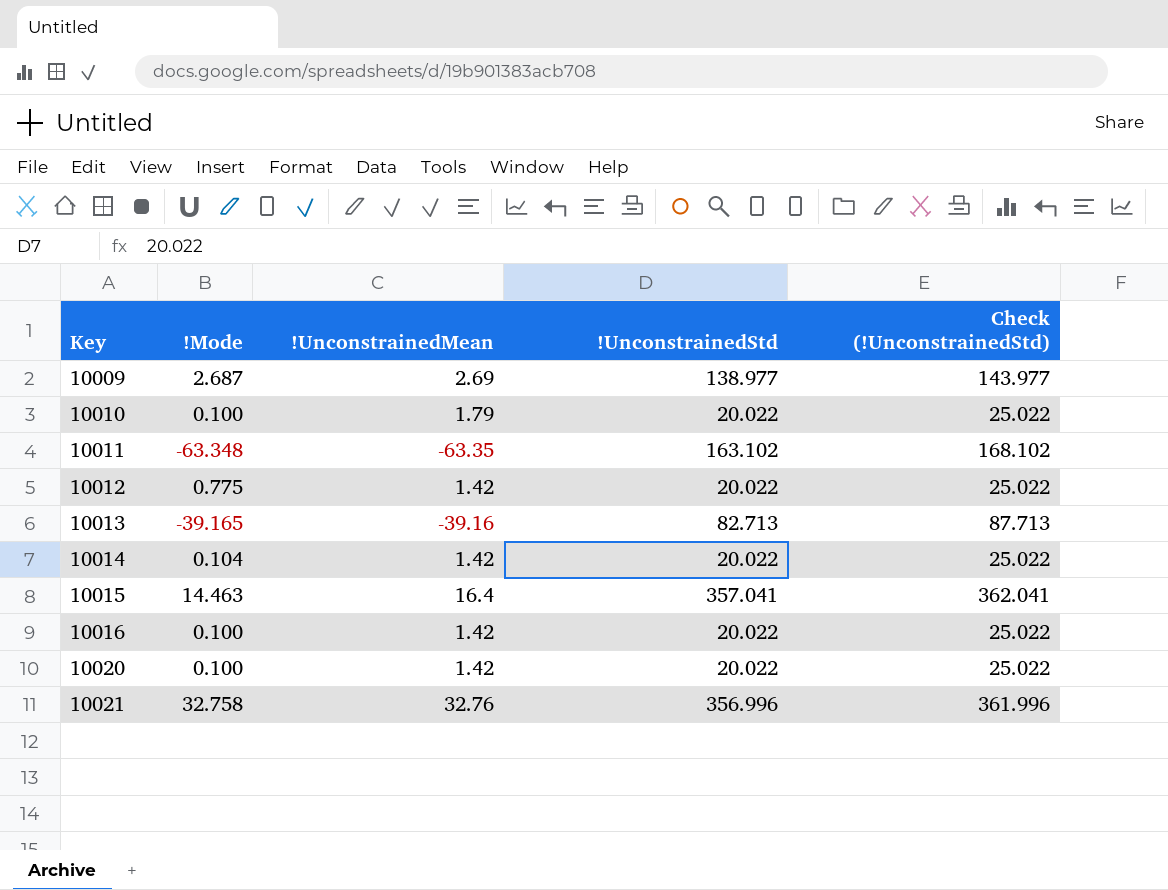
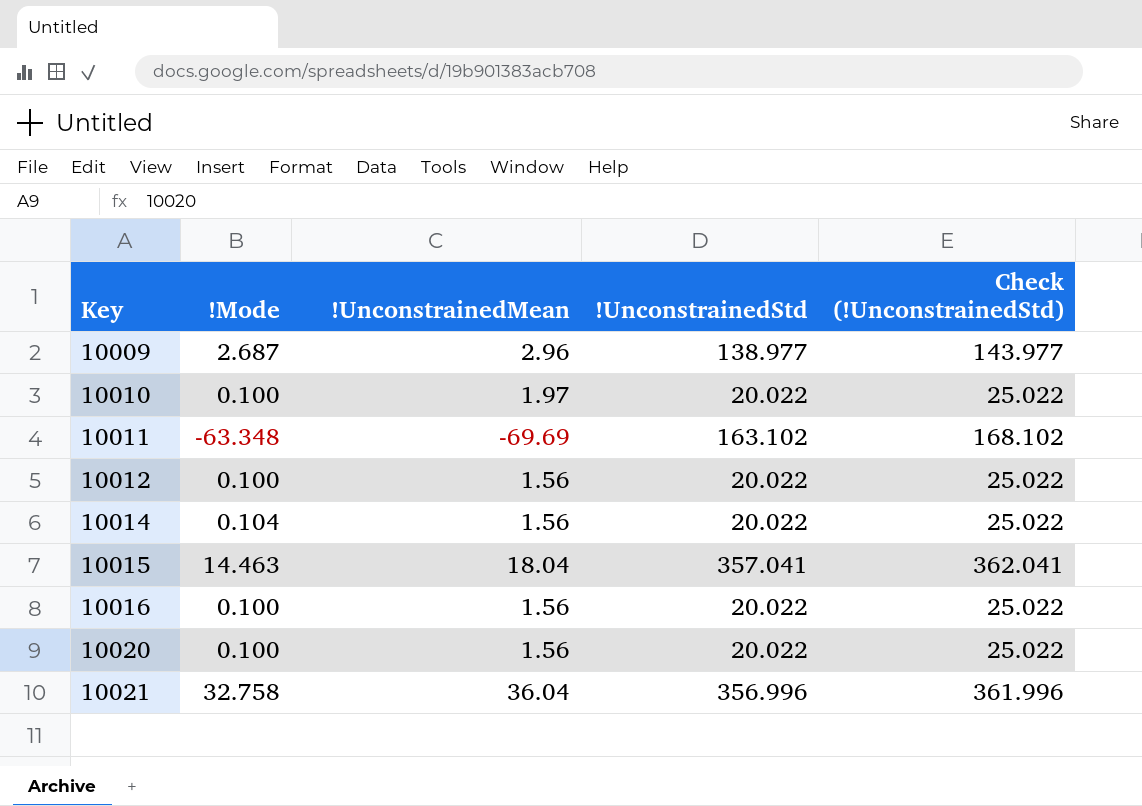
row 10013: -39.165 | -39.16 | 82.713 | 87.713 -> none
10009 | !UnconstrainedMean: 2.69 -> 2.96
10010 | !UnconstrainedMean: 1.79 -> 1.97
10011 | !UnconstrainedMean: -63.35 -> -69.69
10012 | !Mode: 0.775 -> 0.100
10012 | !UnconstrainedMean: 1.42 -> 1.56
10014 | !UnconstrainedMean: 1.42 -> 1.56
10015 | !UnconstrainedMean: 16.4 -> 18.04
10016 | !UnconstrainedMean: 1.42 -> 1.56
10020 | !UnconstrainedMean: 1.42 -> 1.56
10021 | !UnconstrainedMean: 32.76 -> 36.04

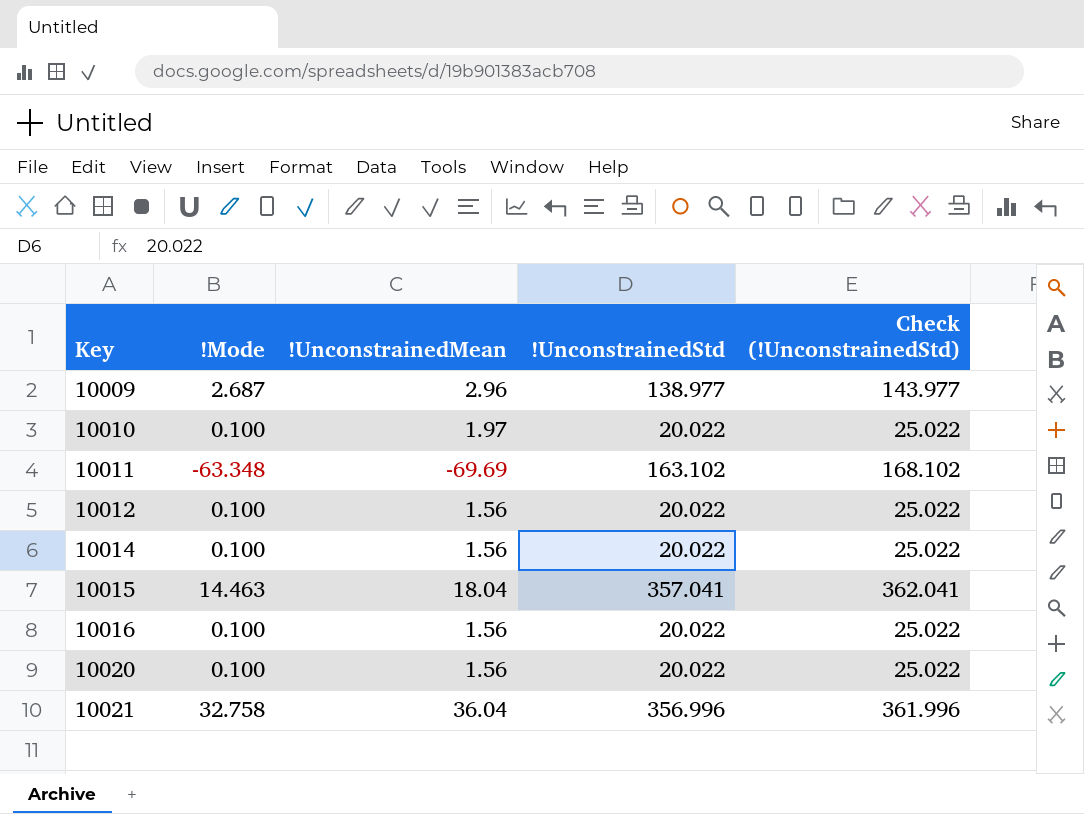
10014 | !Mode: 0.104 -> 0.100

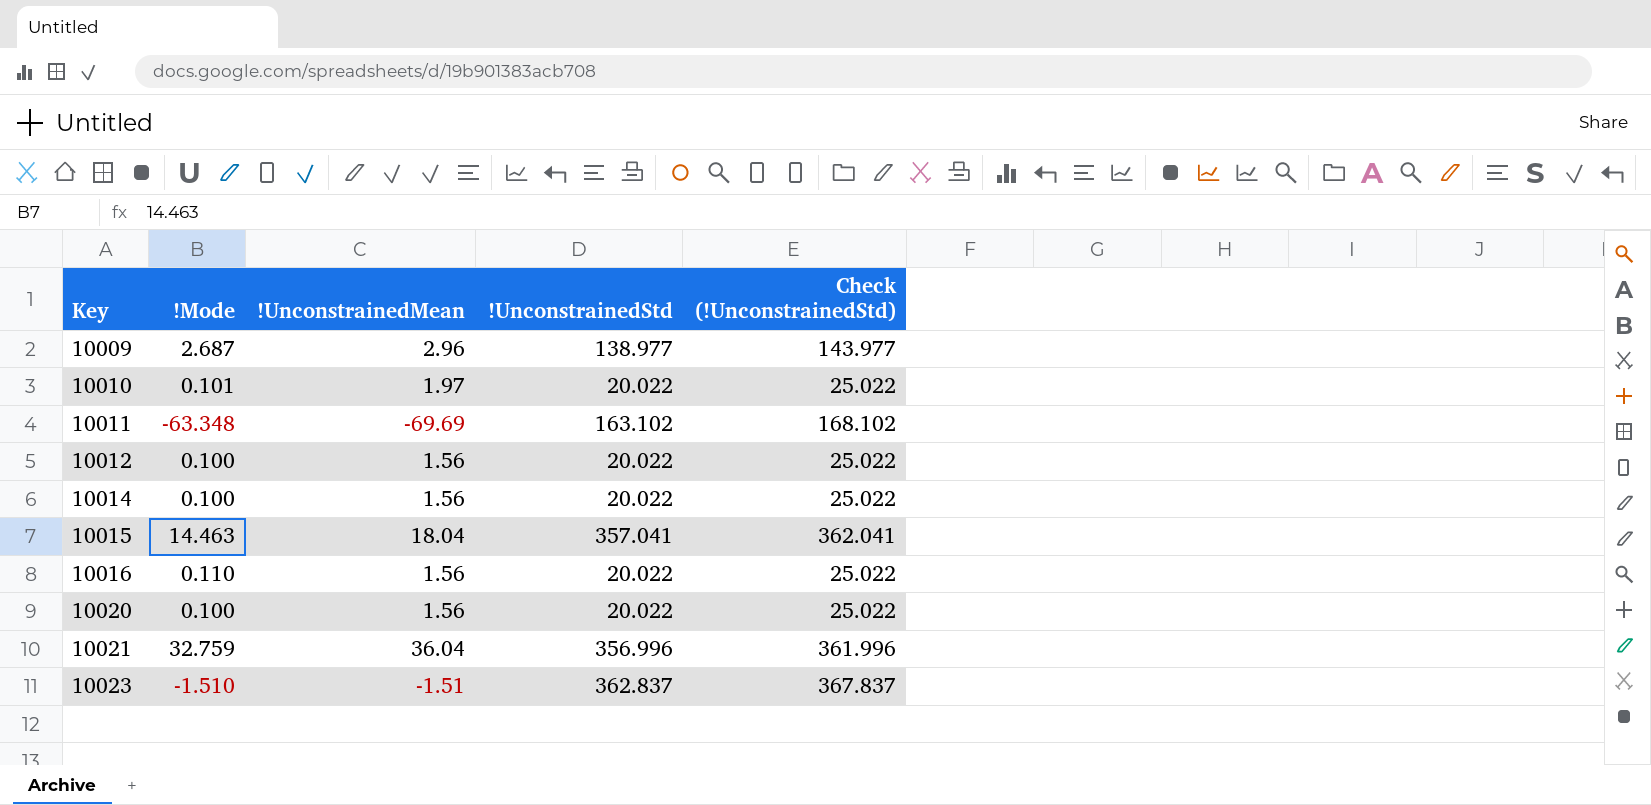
10010 | !Mode: 0.100 -> 0.101
10016 | !Mode: 0.100 -> 0.110
10021 | !Mode: 32.758 -> 32.759
row 10023: none -> -1.510 | -1.51 | 362.837 | 367.837

